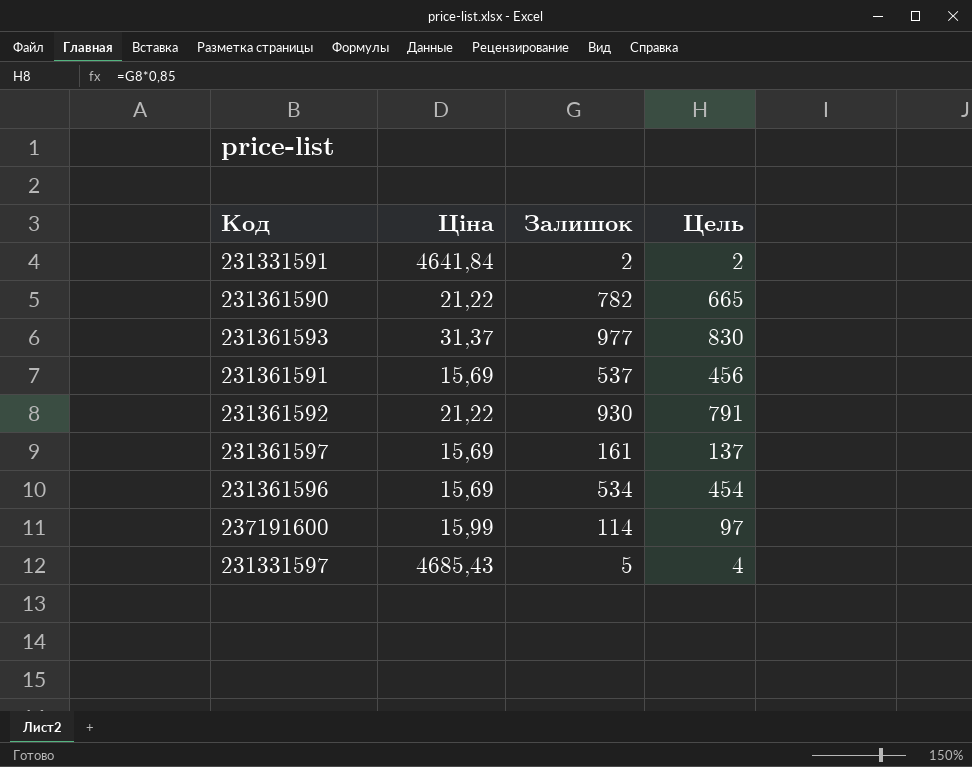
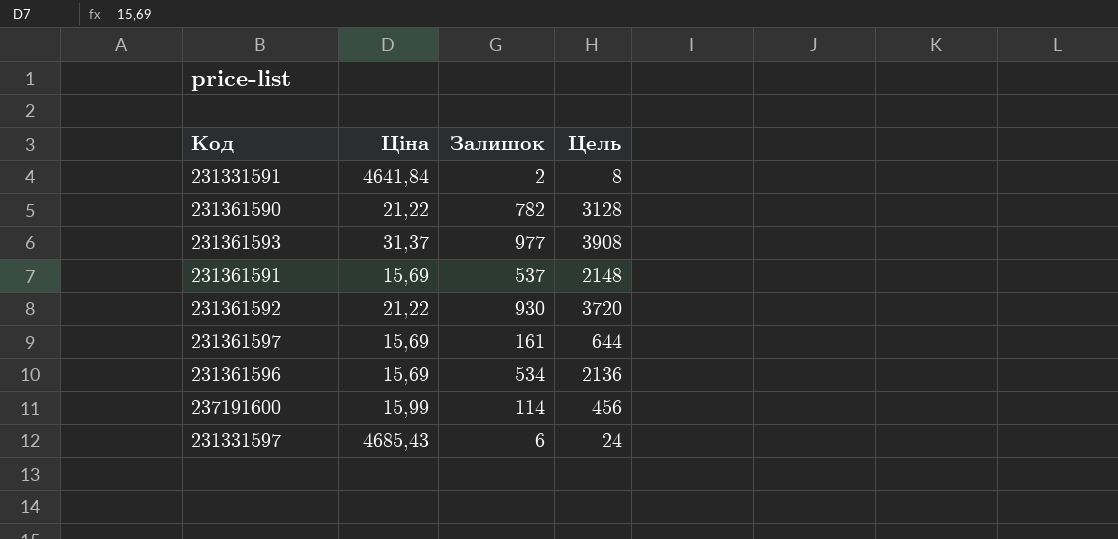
column Цель | formula: [Залишок] * 0,85 -> [Залишок] * 4
231331597 | Залишок: 5 -> 6

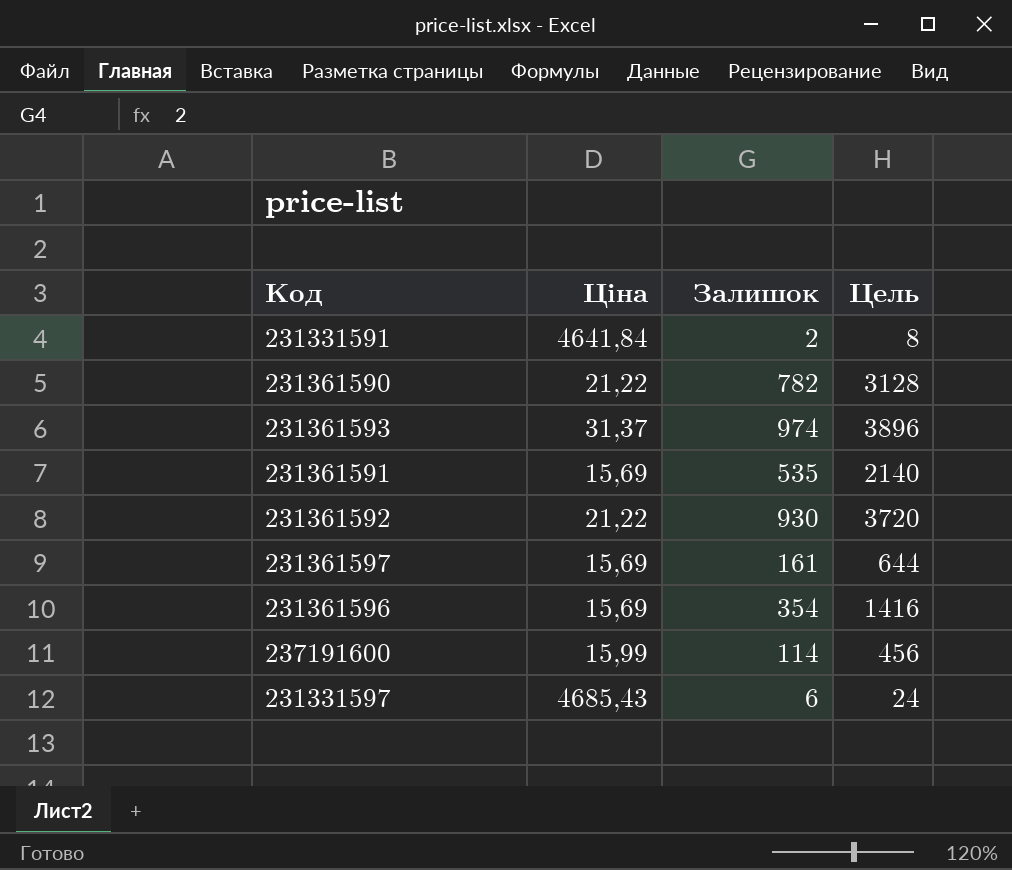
231361593 | Залишок: 977 -> 974
231361593 | Цель: 3908 -> 3896
231361591 | Залишок: 537 -> 535
231361591 | Цель: 2148 -> 2140
231361596 | Залишок: 534 -> 354
231361596 | Цель: 2136 -> 1416

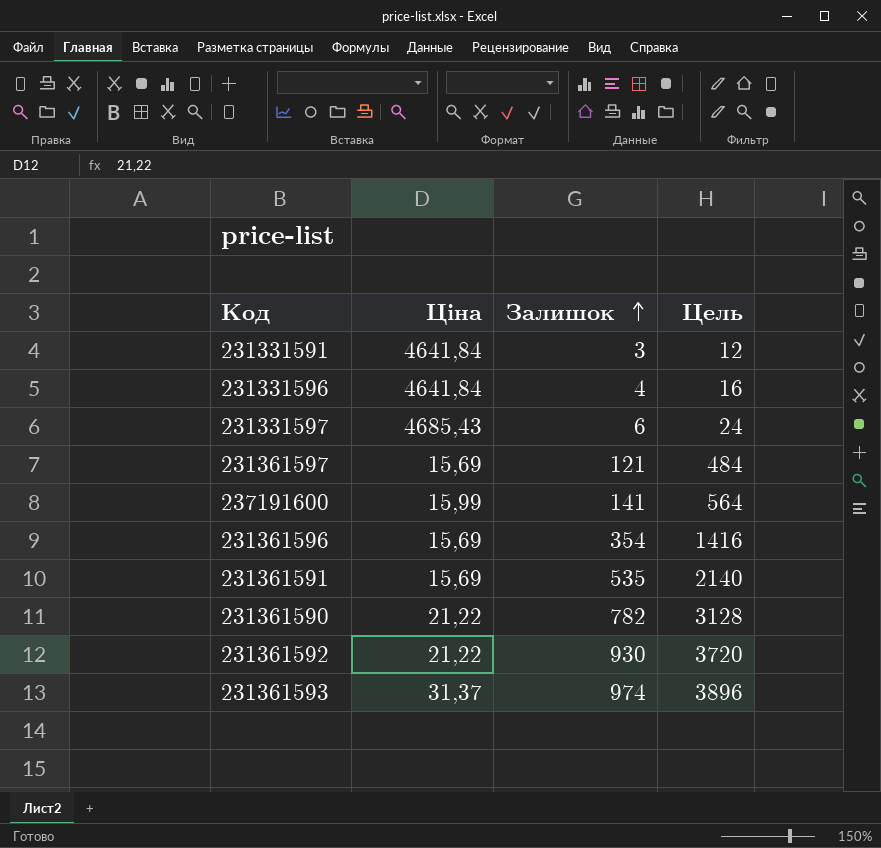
row order: none -> Залишок ascending
231331591 | Залишок: 2 -> 3
231331591 | Цель: 8 -> 12
row 231331596: none -> 4641,84 | 4 | 16
231361597 | Залишок: 161 -> 121
231361597 | Цель: 644 -> 484
237191600 | Залишок: 114 -> 141
237191600 | Цель: 456 -> 564

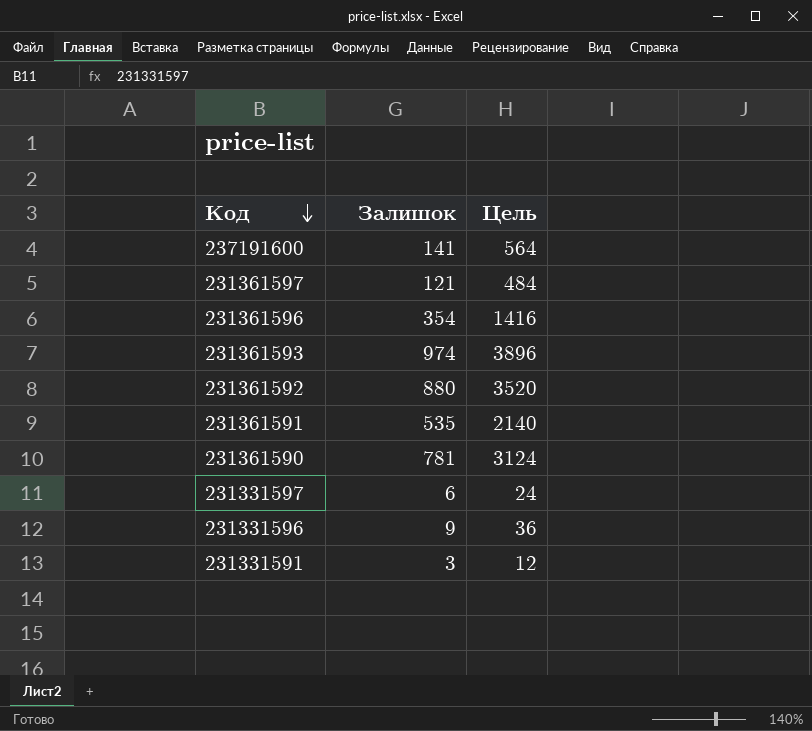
row order: Залишок ascending -> Код descending
column Ціна | position: 2 -> none
231361592 | Залишок: 930 -> 880
231361592 | Цель: 3720 -> 3520
231361590 | Залишок: 782 -> 781
231361590 | Цель: 3128 -> 3124
231331596 | Залишок: 4 -> 9
231331596 | Цель: 16 -> 36

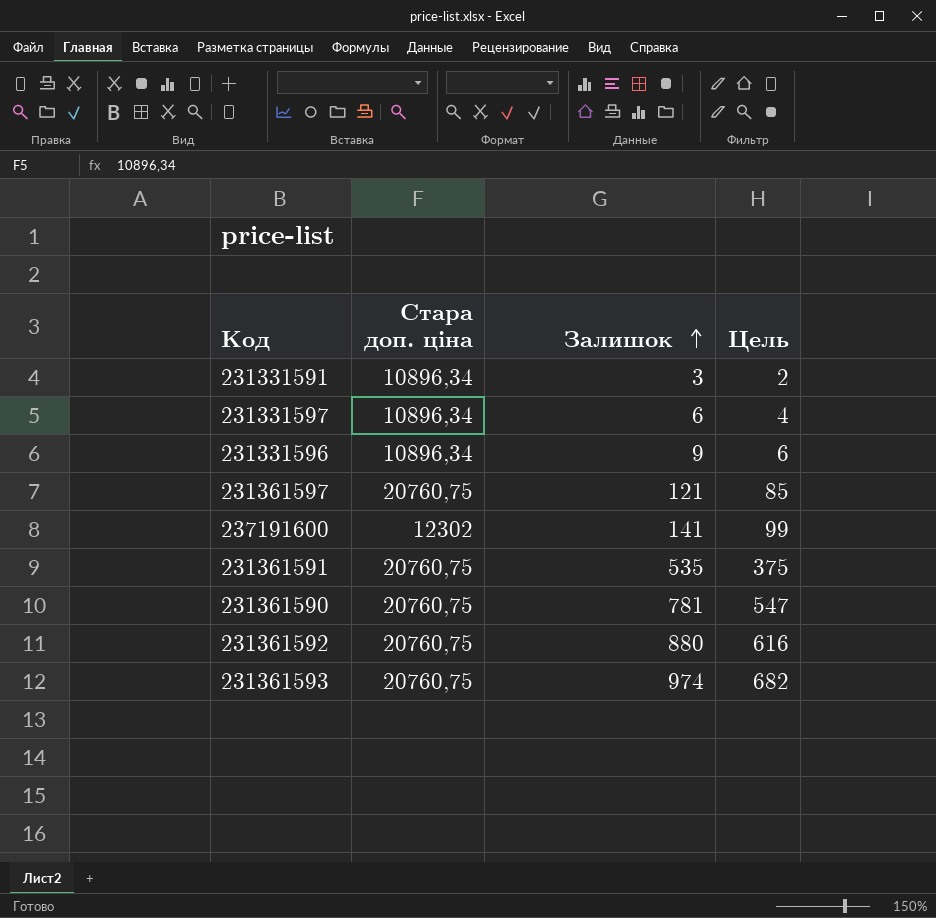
row order: Код descending -> Залишок ascending
column Стара доп. ціна | position: none -> 2
column Цель | formula: [Залишок] * 4 -> [Залишок] * 0,7
row 231361596: 354 | 1416 -> none

